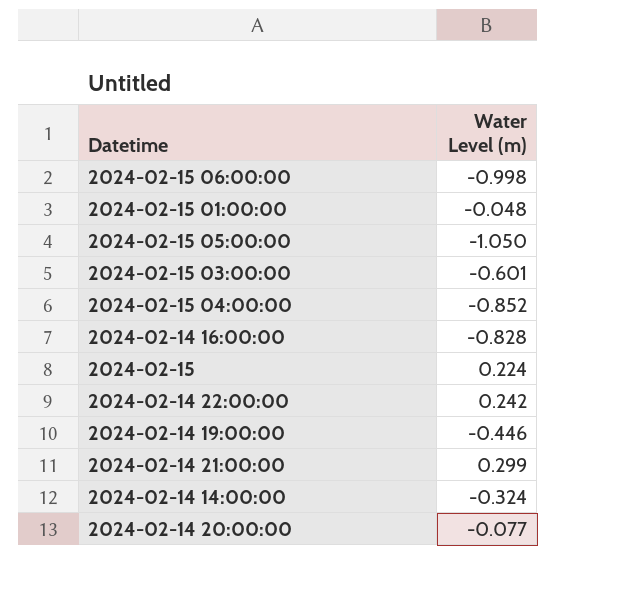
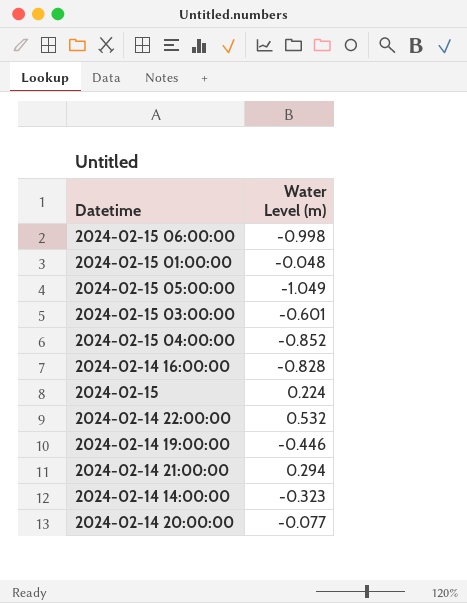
2024-02-15 05:00:00 | Water Level (m): -1.050 -> -1.049
2024-02-14 22:00:00 | Water Level (m): 0.242 -> 0.532
2024-02-14 21:00:00 | Water Level (m): 0.299 -> 0.294
2024-02-14 14:00:00 | Water Level (m): -0.324 -> -0.323

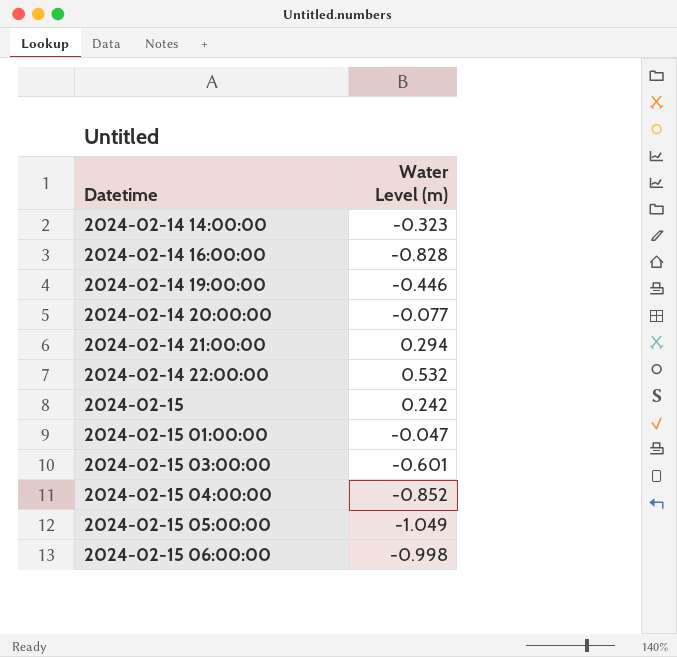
row order: none -> Datetime ascending
2024-02-15 | Water Level (m): 0.224 -> 0.242
2024-02-15 01:00:00 | Water Level (m): -0.048 -> -0.047

